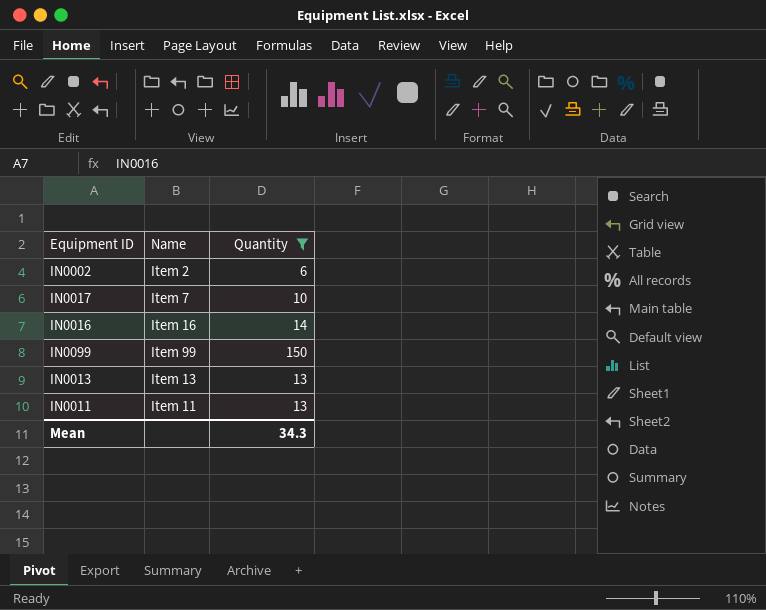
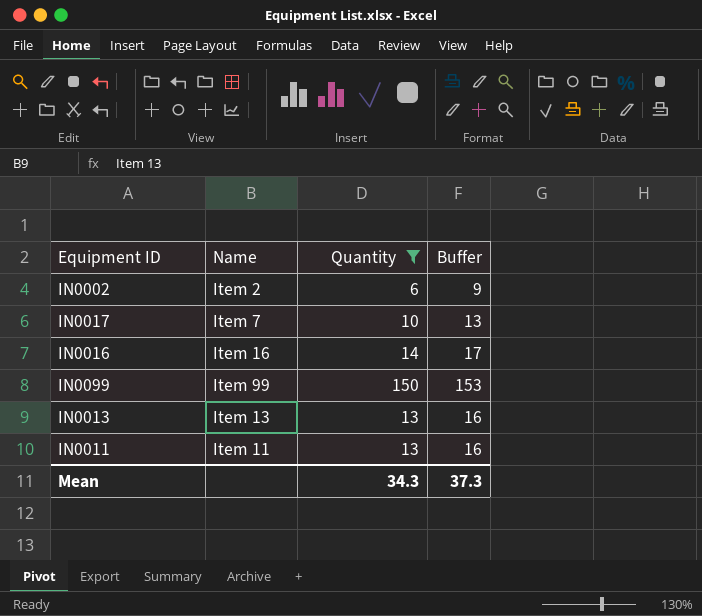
column Buffer | formula: none -> [Quantity] + 3

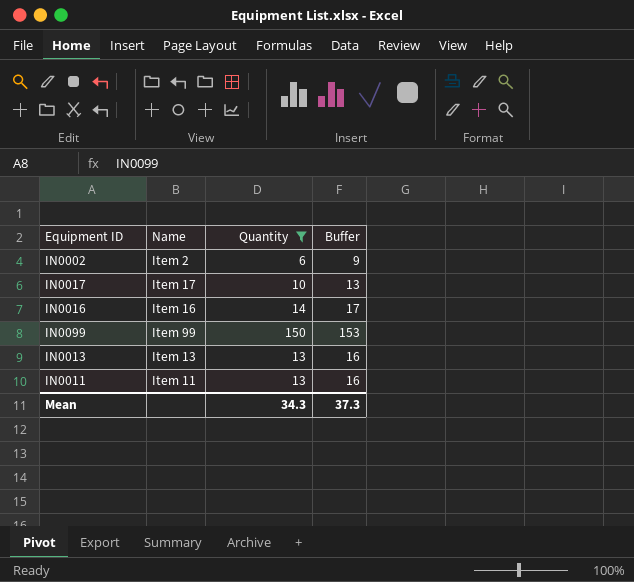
IN0017 | Name: Item 7 -> Item 17

